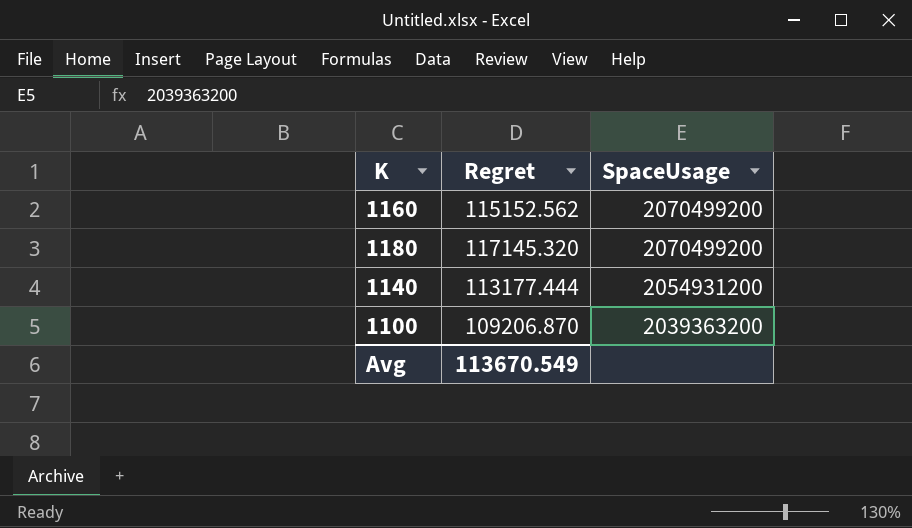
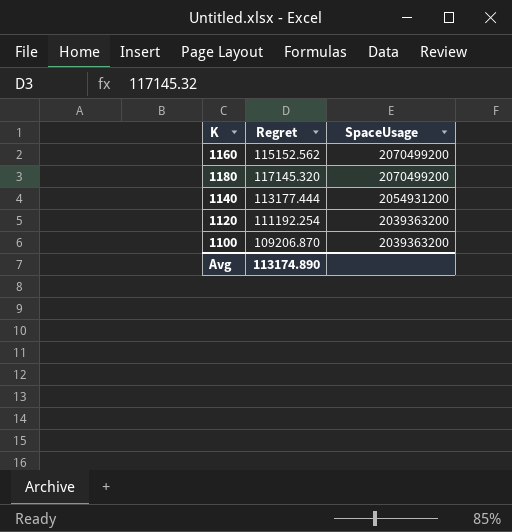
row 1120: none -> 111192.254 | 2039363200
Avg | Regret: 113670.549 -> 113174.890

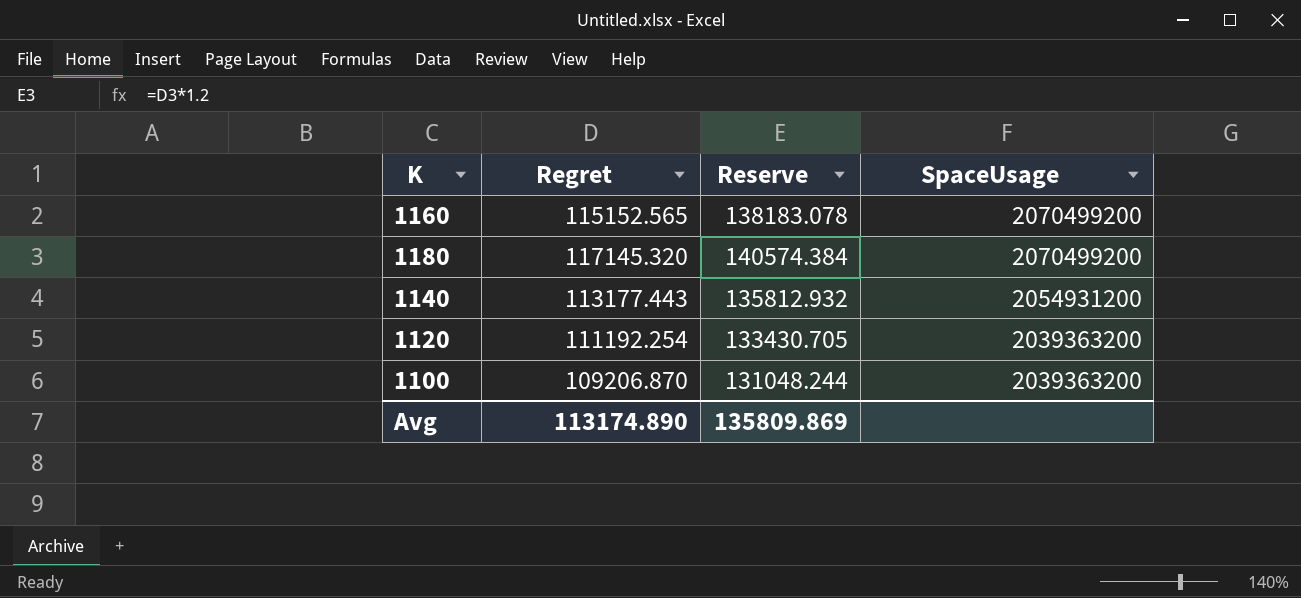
column Reserve | formula: none -> [Regret] * 1.2
1160 | Regret: 115152.562 -> 115152.565
1140 | Regret: 113177.444 -> 113177.443

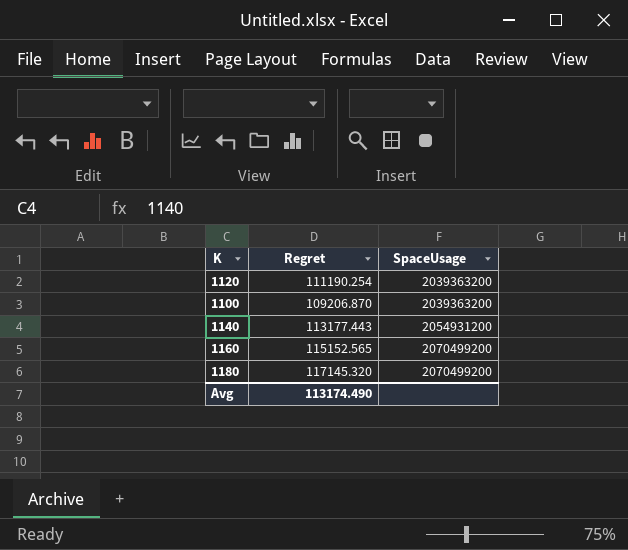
row order: SpaceUsage descending -> SpaceUsage ascending
column Reserve | formula: [Regret] * 1.2 -> none
1120 | Regret: 111192.254 -> 111190.254
Avg | Regret: 113174.890 -> 113174.490

